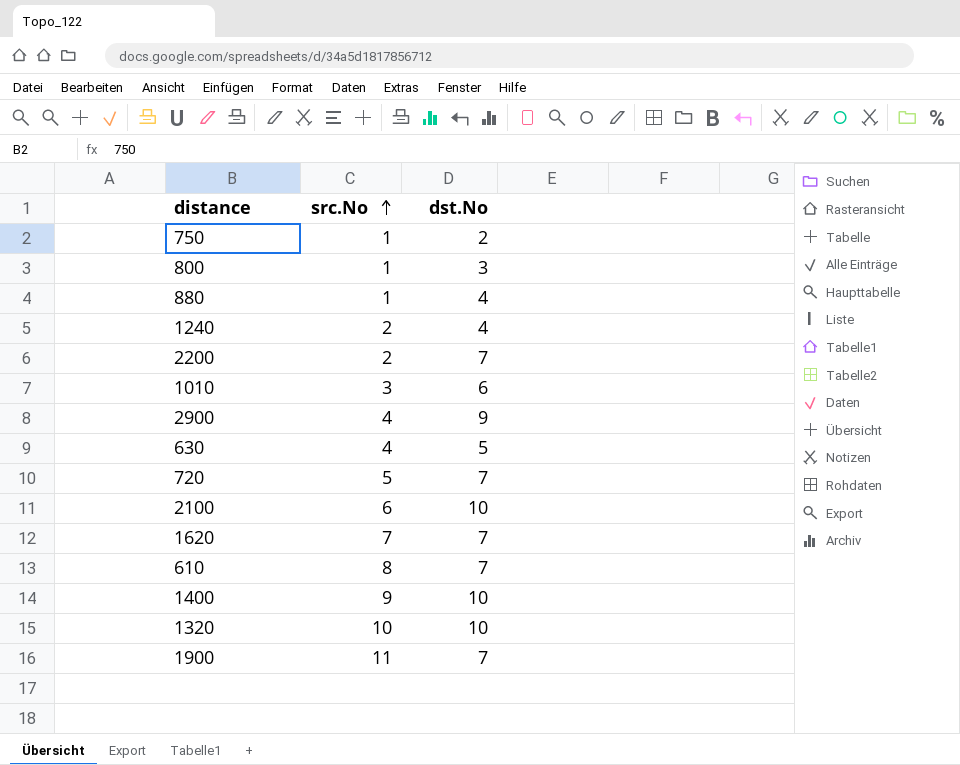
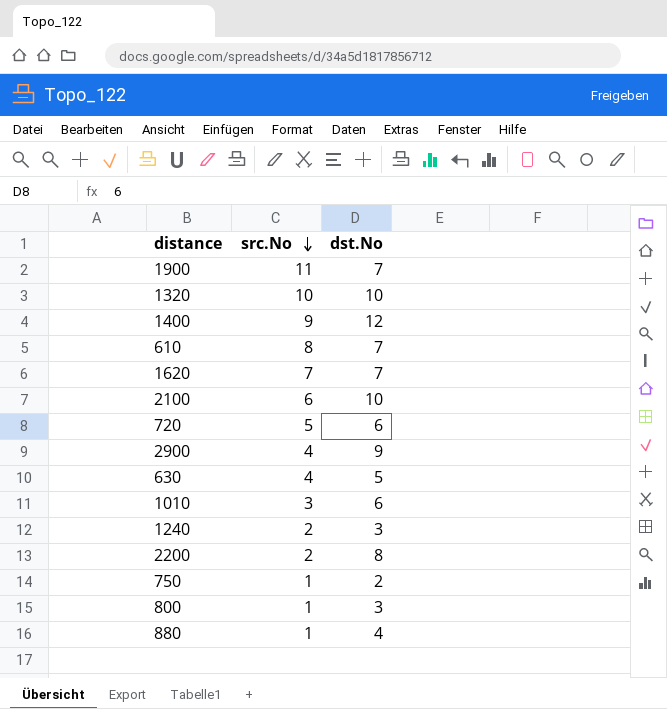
row order: src.No ascending -> src.No descending
1400 | dst.No: 10 -> 12
720 | dst.No: 7 -> 6
1240 | dst.No: 4 -> 3
2200 | dst.No: 7 -> 8

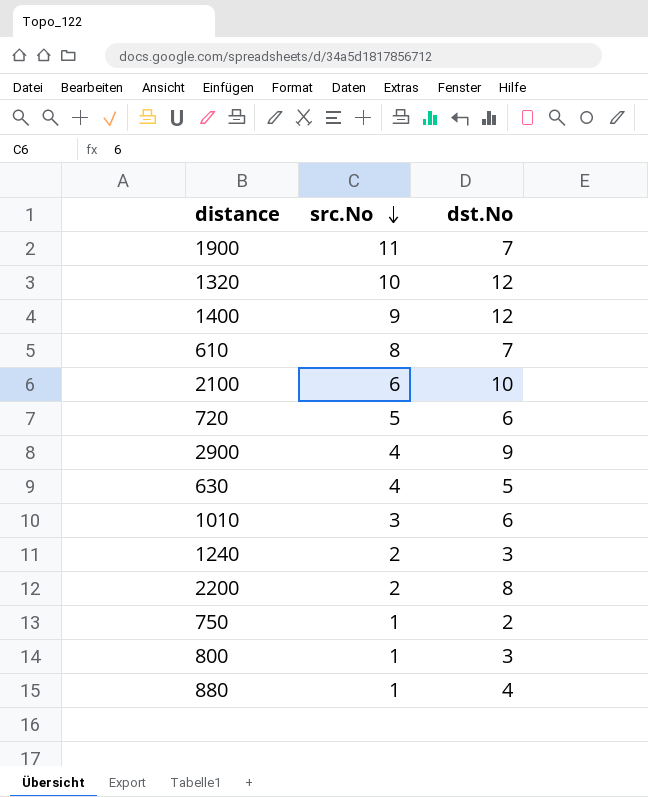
row 1620: 7 | 7 -> none
1320 | dst.No: 10 -> 12

